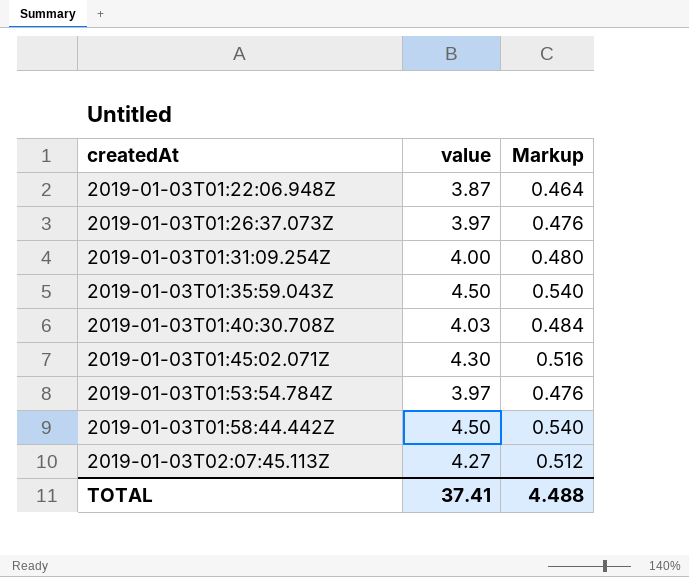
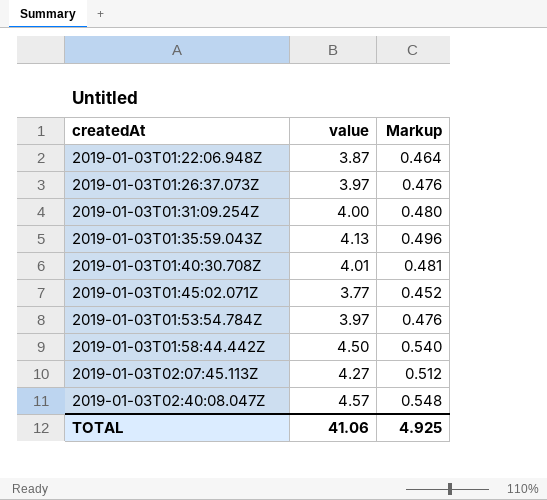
2019-01-03T01:35:59.043Z | value: 4.50 -> 4.13
2019-01-03T01:35:59.043Z | Markup: 0.540 -> 0.496
2019-01-03T01:40:30.708Z | value: 4.03 -> 4.01
2019-01-03T01:40:30.708Z | Markup: 0.484 -> 0.481
2019-01-03T01:45:02.071Z | value: 4.30 -> 3.77
2019-01-03T01:45:02.071Z | Markup: 0.516 -> 0.452
row 2019-01-03T02:40:08.047Z: none -> 4.57 | 0.548
TOTAL | value: 37.41 -> 41.06
TOTAL | Markup: 4.488 -> 4.925

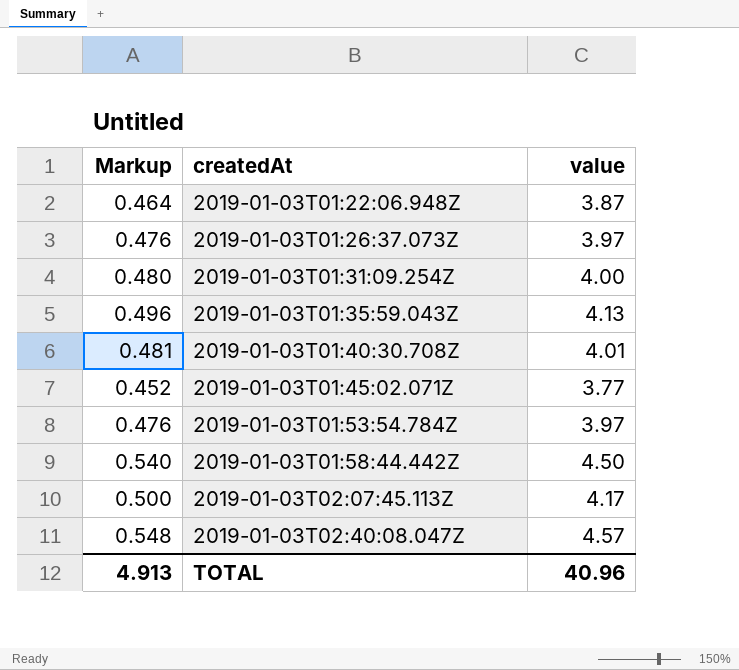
column Markup | position: 3 -> 1
2019-01-03T02:07:45.113Z | Markup: 0.512 -> 0.500
2019-01-03T02:07:45.113Z | value: 4.27 -> 4.17
TOTAL | Markup: 4.925 -> 4.913
TOTAL | value: 41.06 -> 40.96

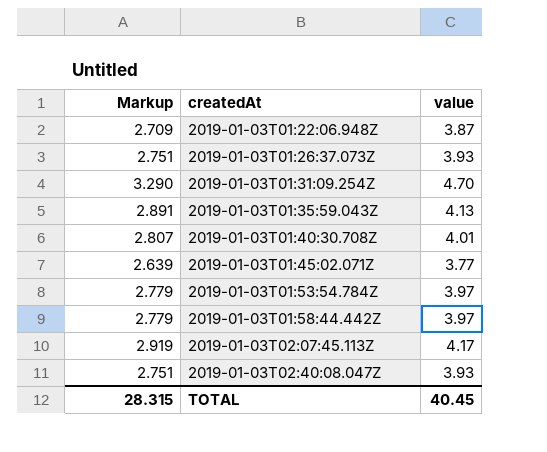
column Markup | formula: [value] * 0.12 -> [value] * 0.7
2019-01-03T01:26:37.073Z | value: 3.97 -> 3.93
2019-01-03T01:31:09.254Z | value: 4.00 -> 4.70
2019-01-03T01:58:44.442Z | value: 4.50 -> 3.97
2019-01-03T02:40:08.047Z | value: 4.57 -> 3.93
TOTAL | Markup: 4.913 -> 28.315
TOTAL | value: 40.96 -> 40.45

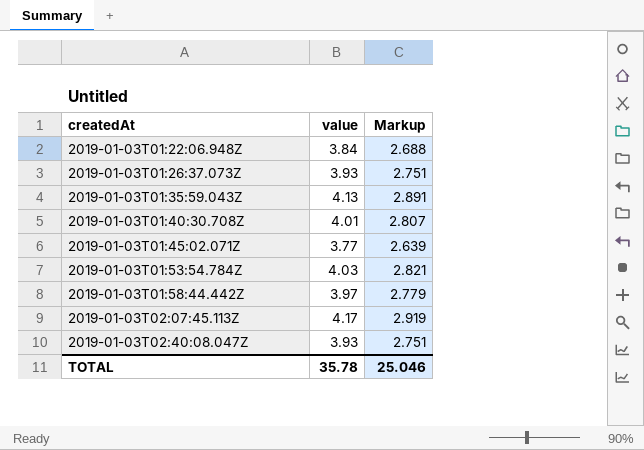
column Markup | position: 1 -> 3
row 2019-01-03T01:31:09.254Z: 3.290 | 4.70 -> none
2019-01-03T01:22:06.948Z | value: 3.87 -> 3.84
2019-01-03T01:22:06.948Z | Markup: 2.709 -> 2.688
2019-01-03T01:53:54.784Z | value: 3.97 -> 4.03
2019-01-03T01:53:54.784Z | Markup: 2.779 -> 2.821
TOTAL | value: 40.45 -> 35.78
TOTAL | Markup: 28.315 -> 25.046

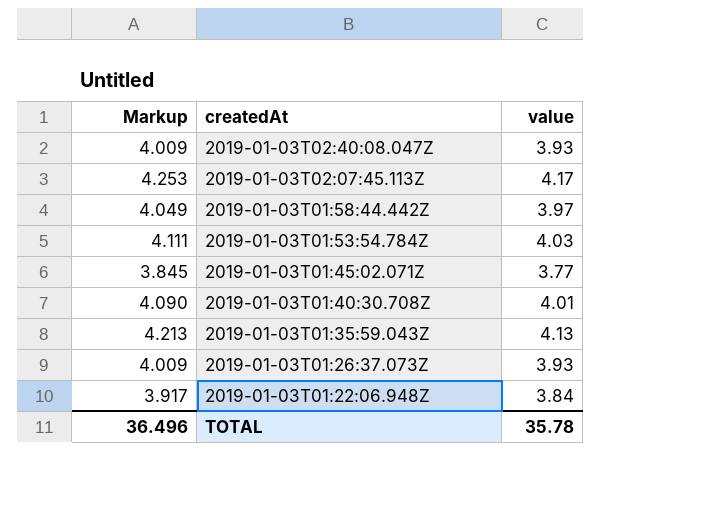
row order: createdAt ascending -> createdAt descending
column Markup | formula: [value] * 0.7 -> [value] * 1.02
column Markup | position: 3 -> 1
TOTAL | Markup: 25.046 -> 36.496

